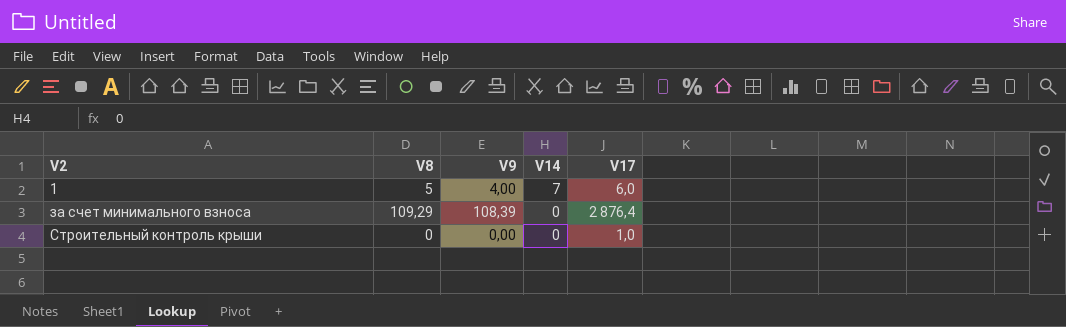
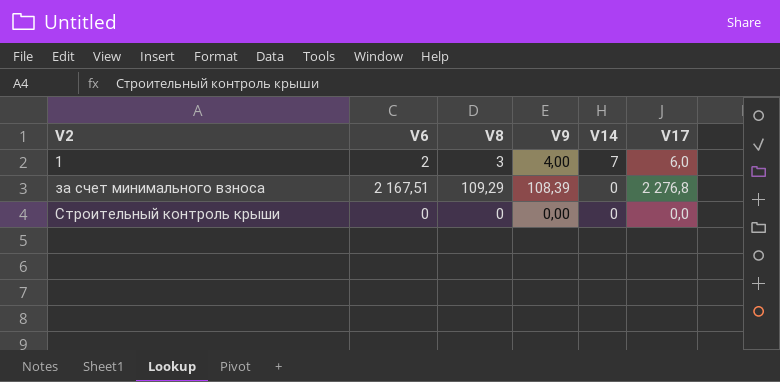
column V6 | position: none -> 2
1 | V8: 5 -> 3
за счет минимального взноса | V17: 2 876,4 -> 2 276,8
Строительный контроль крыши | V17: 1,0 -> 0,0

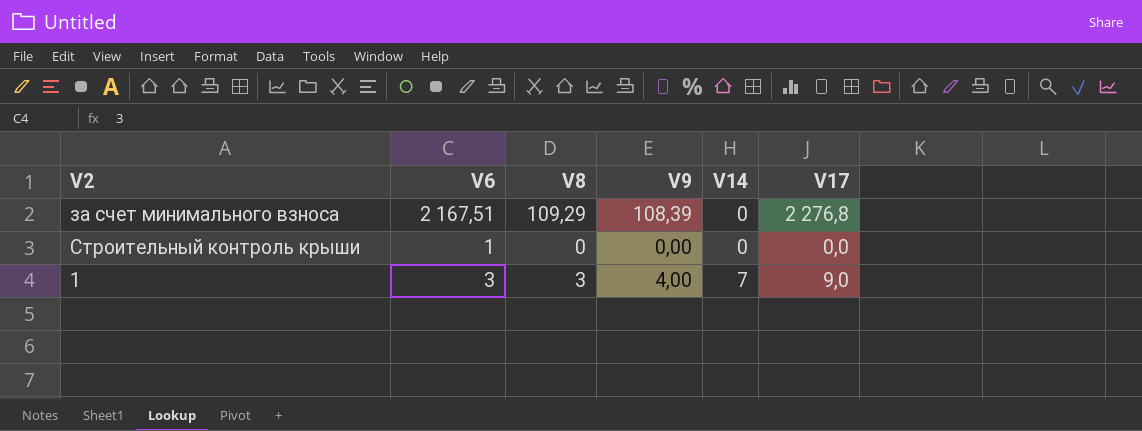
row order: V2 ascending -> V14 ascending
Строительный контроль крыши | V6: 0 -> 1
1 | V6: 2 -> 3
1 | V17: 6,0 -> 9,0

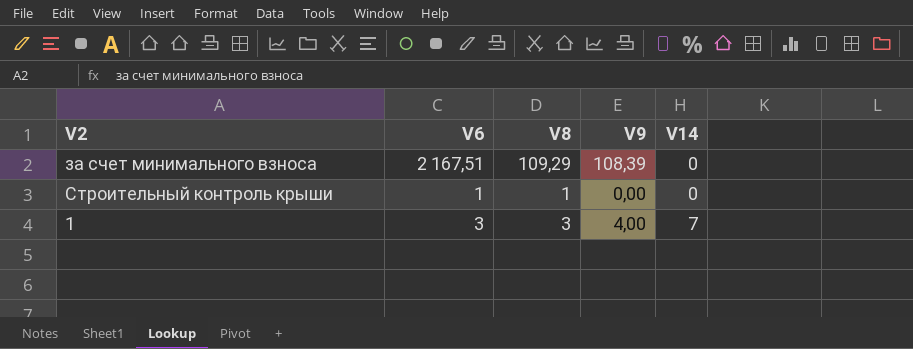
column V17 | position: 6 -> none
Строительный контроль крыши | V8: 0 -> 1

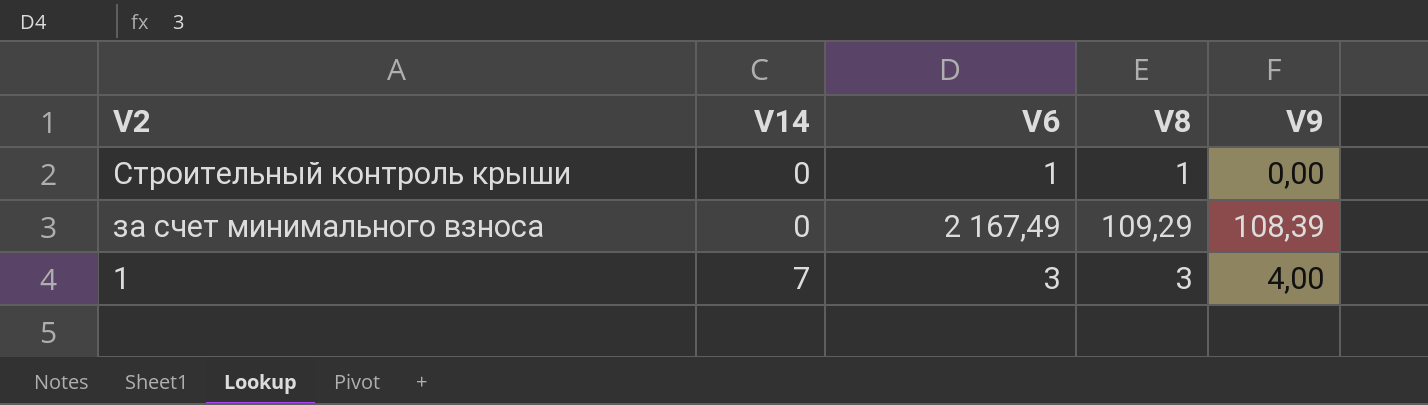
row order: V14 ascending -> V2 descending
column V14 | position: 5 -> 2
за счет минимального взноса | V6: 2 167,51 -> 2 167,49

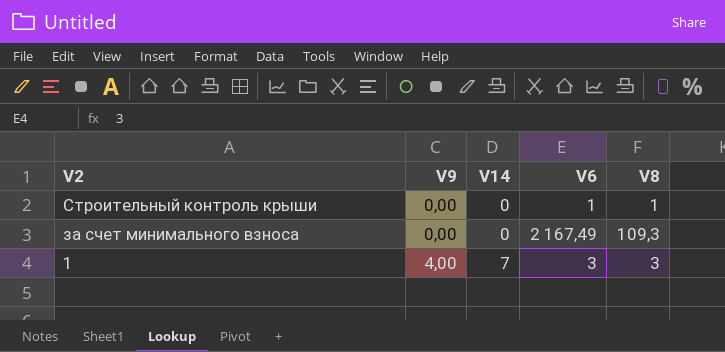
column V9 | position: 5 -> 2
за счет минимального взноса | V9: 108,39 -> 0,00
за счет минимального взноса | V8: 109,29 -> 109,3

